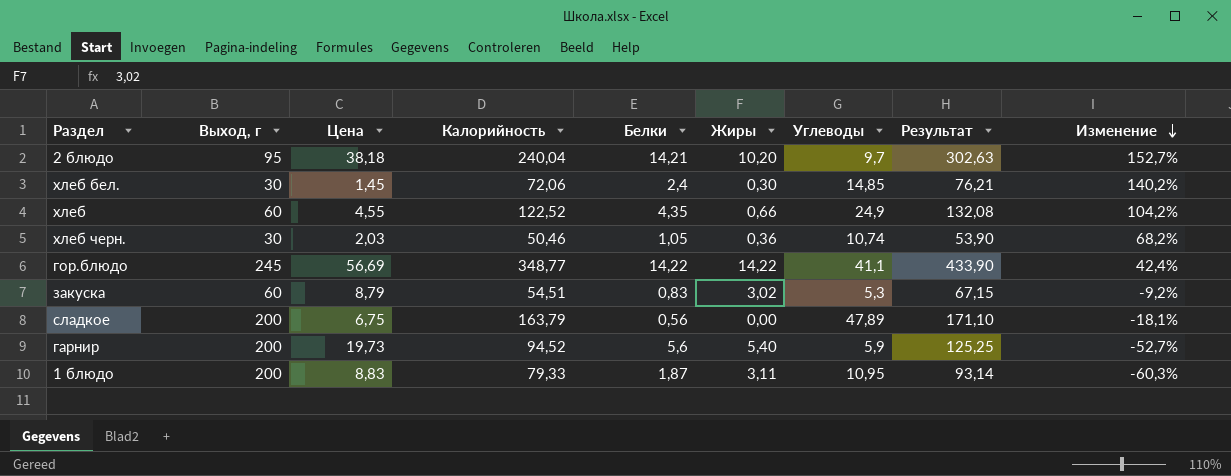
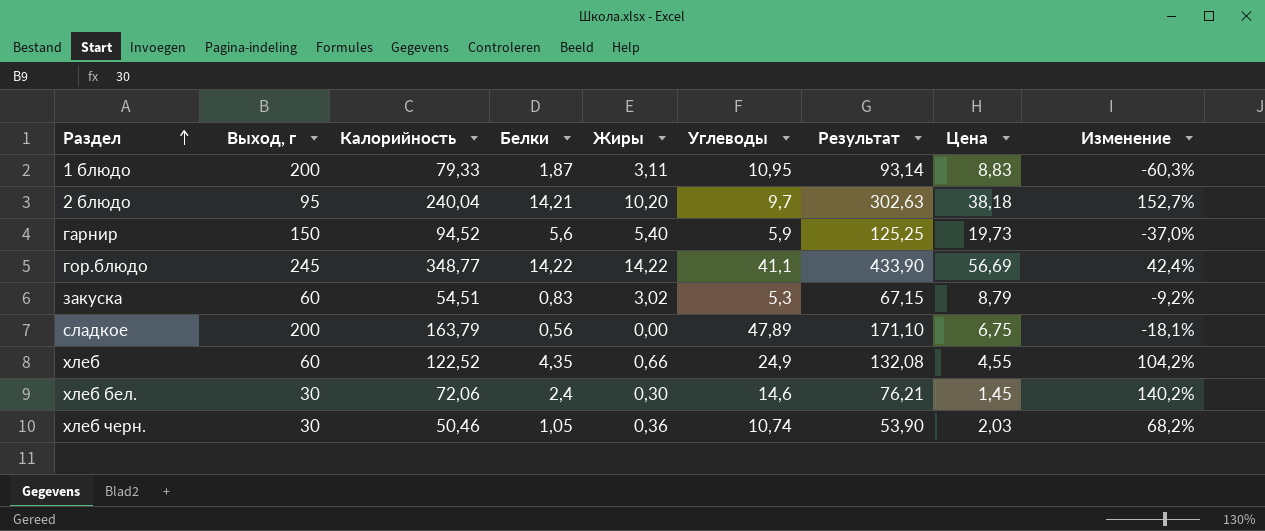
row order: Изменение descending -> Раздел ascending
column Цена | position: 3 -> 8
гарнир | Выход, г: 200 -> 150
гарнир | Изменение: -52,7% -> -37,0%
хлеб бел. | Углеводы: 14,85 -> 14,6

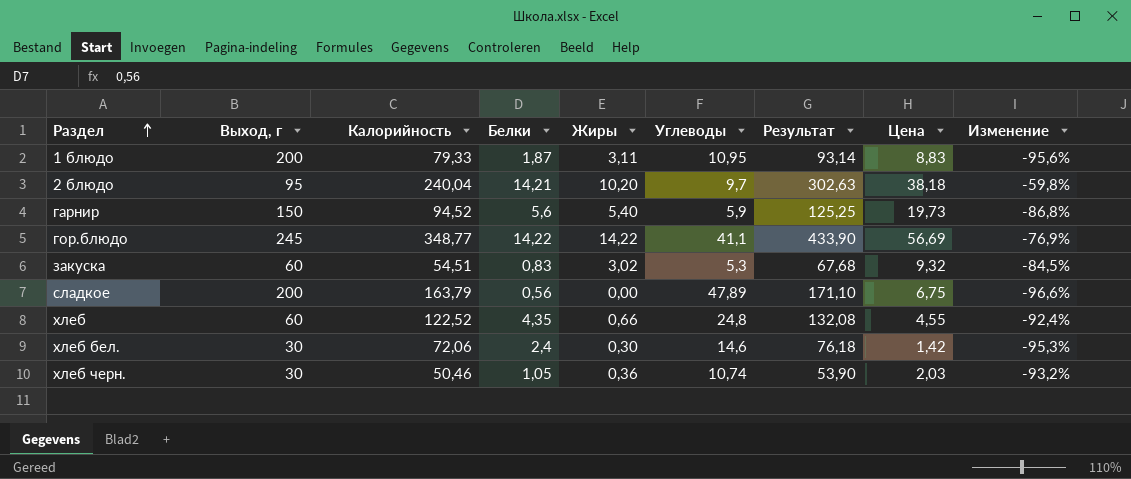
column Изменение | formula: ([Калорийность] - [Выход, г]) / [Выход, г] -> ([Цена] - [Выход, г]) / [Выход, г]
закуска | Результат: 67,15 -> 67,68
закуска | Цена: 8,79 -> 9,32
хлеб | Углеводы: 24,9 -> 24,8
хлеб бел. | Результат: 76,21 -> 76,18
хлеб бел. | Цена: 1,45 -> 1,42

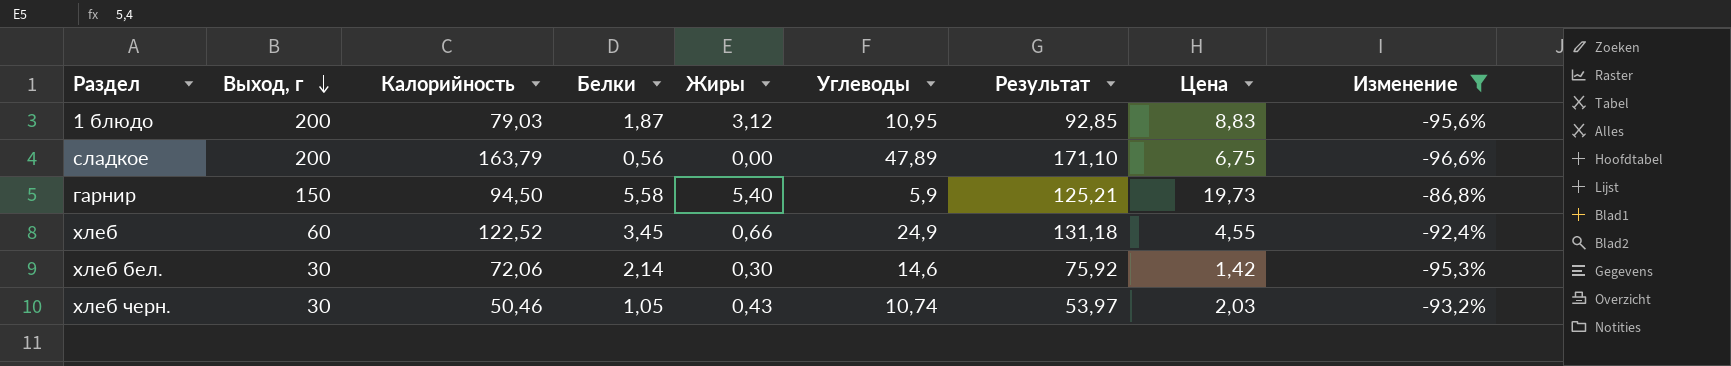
filter: none -> Изменение <= -86,8%
row order: Раздел ascending -> Выход, г descending
1 блюдо | Калорийность: 79,33 -> 79,03
1 блюдо | Жиры: 3,11 -> 3,12
1 блюдо | Результат: 93,14 -> 92,85
гарнир | Калорийность: 94,52 -> 94,50
гарнир | Белки: 5,6 -> 5,58
гарнир | Результат: 125,25 -> 125,21
хлеб | Белки: 4,35 -> 3,45
хлеб | Углеводы: 24,8 -> 24,9
хлеб | Результат: 132,08 -> 131,18
хлеб бел. | Белки: 2,4 -> 2,14
хлеб бел. | Результат: 76,18 -> 75,92
хлеб черн. | Жиры: 0,36 -> 0,43
хлеб черн. | Результат: 53,90 -> 53,97

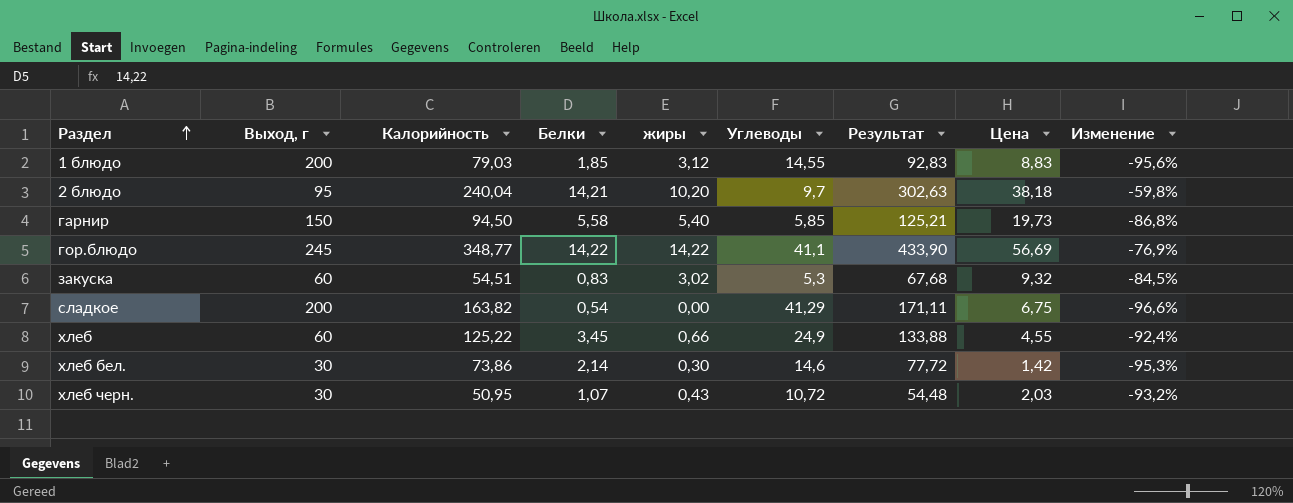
filter: Изменение <= -86,8% -> none
row order: Выход, г descending -> Раздел ascending
column name: Жиры -> жиры
1 блюдо | Белки: 1,87 -> 1,85
1 блюдо | Углеводы: 10,95 -> 14,55
1 блюдо | Результат: 92,85 -> 92,83
гарнир | Углеводы: 5,9 -> 5,85
сладкое | Калорийность: 163,79 -> 163,82
сладкое | Белки: 0,56 -> 0,54
сладкое | Углеводы: 47,89 -> 41,29
сладкое | Результат: 171,10 -> 171,11
хлеб | Калорийность: 122,52 -> 125,22
хлеб | Результат: 131,18 -> 133,88
хлеб бел. | Калорийность: 72,06 -> 73,86
хлеб бел. | Результат: 75,92 -> 77,72
хлеб черн. | Калорийность: 50,46 -> 50,95
хлеб черн. | Белки: 1,05 -> 1,07
хлеб черн. | Углеводы: 10,74 -> 10,72
хлеб черн. | Результат: 53,97 -> 54,48

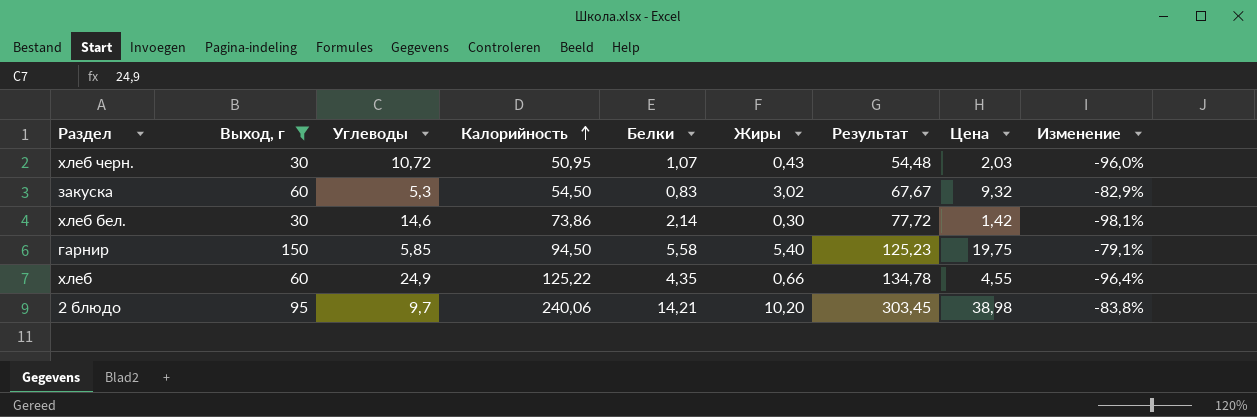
filter: none -> Выход, г <= 150
row order: Раздел ascending -> Калорийность ascending
column Углеводы | position: 6 -> 3
column name: жиры -> Жиры
column Изменение | formula: ([Цена] - [Выход, г]) / [Выход, г] -> ([Цена] - [Калорийность]) / [Калорийность]
закуска | Калорийность: 54,51 -> 54,50
закуска | Результат: 67,68 -> 67,67
гарнир | Результат: 125,21 -> 125,23
гарнир | Цена: 19,73 -> 19,75
хлеб | Белки: 3,45 -> 4,35
хлеб | Результат: 133,88 -> 134,78
2 блюдо | Калорийность: 240,04 -> 240,06
2 блюдо | Результат: 302,63 -> 303,45
2 блюдо | Цена: 38,18 -> 38,98

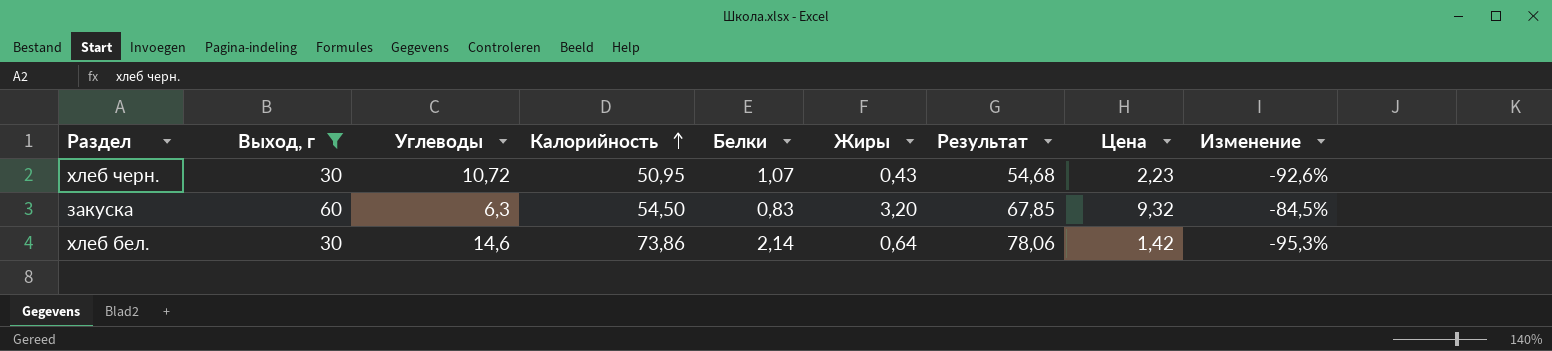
column Изменение | formula: ([Цена] - [Калорийность]) / [Калорийность] -> ([Цена] - [Выход, г]) / [Выход, г]
row гарнир: 150 | 5,85 | 94,50 | 5,58 | 5,40 | 125,23 | 19,75 | -79,1% -> none
row хлеб: 60 | 24,9 | 125,22 | 4,35 | 0,66 | 134,78 | 4,55 | -96,4% -> none
row 2 блюдо: 95 | 9,7 | 240,06 | 14,21 | 10,20 | 303,45 | 38,98 | -83,8% -> none
хлеб черн. | Результат: 54,48 -> 54,68
хлеб черн. | Цена: 2,03 -> 2,23
закуска | Углеводы: 5,3 -> 6,3
закуска | Жиры: 3,02 -> 3,20
закуска | Результат: 67,67 -> 67,85
хлеб бел. | Жиры: 0,30 -> 0,64
хлеб бел. | Результат: 77,72 -> 78,06

